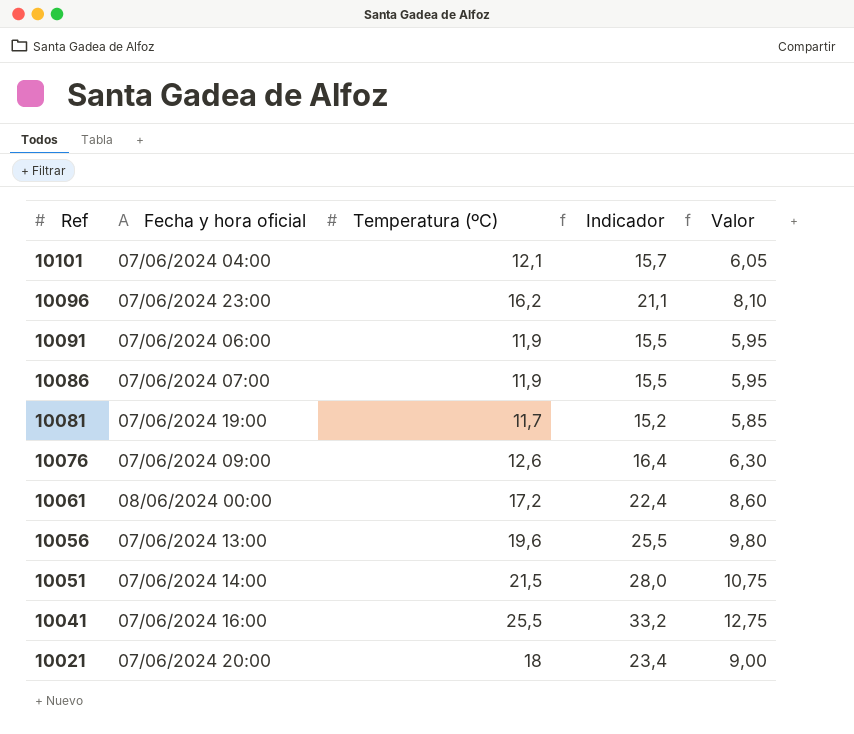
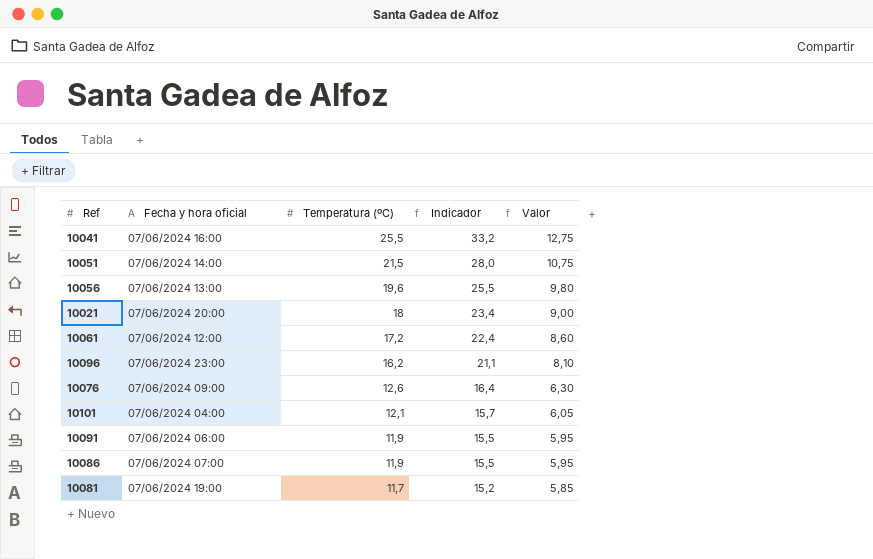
row order: Ref descending -> Temperatura (ºC) descending
10061 | Fecha y hora oficial: 08/06/2024 00:00 -> 07/06/2024 12:00

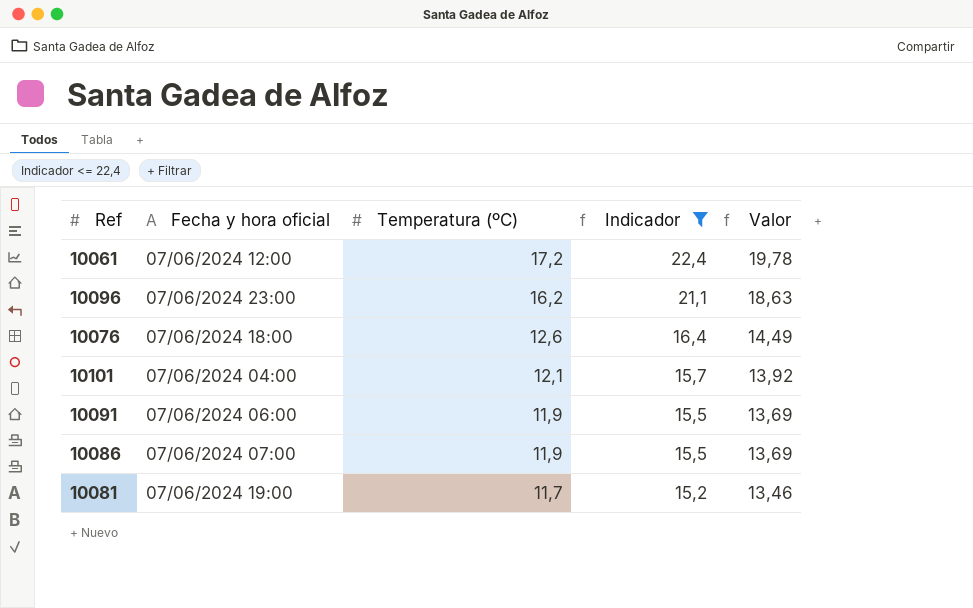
filter: none -> Indicador <= 22,4
column Valor | formula: [Temperatura (ºC)] * 0,5 -> [Temperatura (ºC)] * 1,15
10076 | Fecha y hora oficial: 07/06/2024 09:00 -> 07/06/2024 18:00

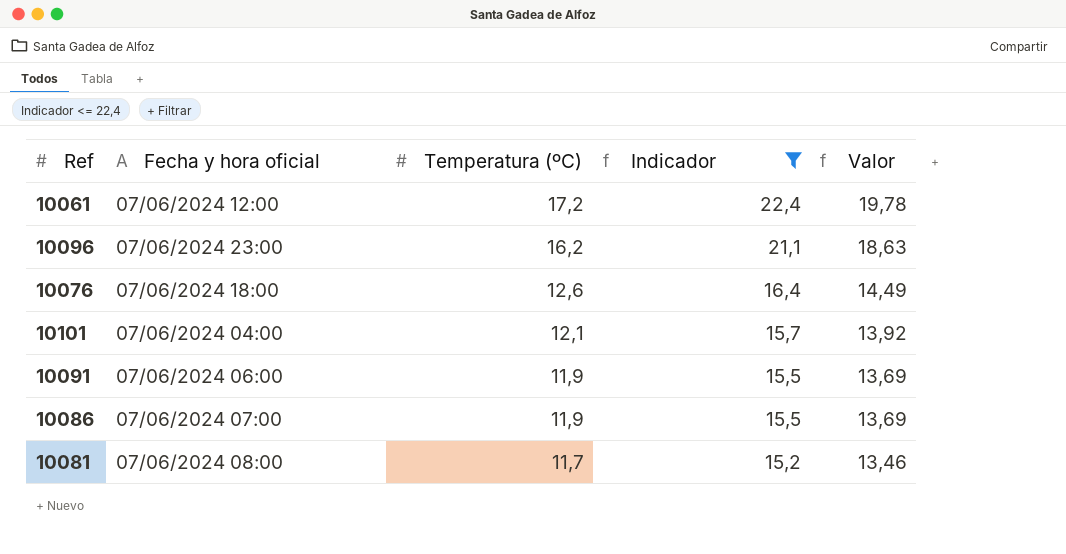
10081 | Fecha y hora oficial: 07/06/2024 19:00 -> 07/06/2024 08:00

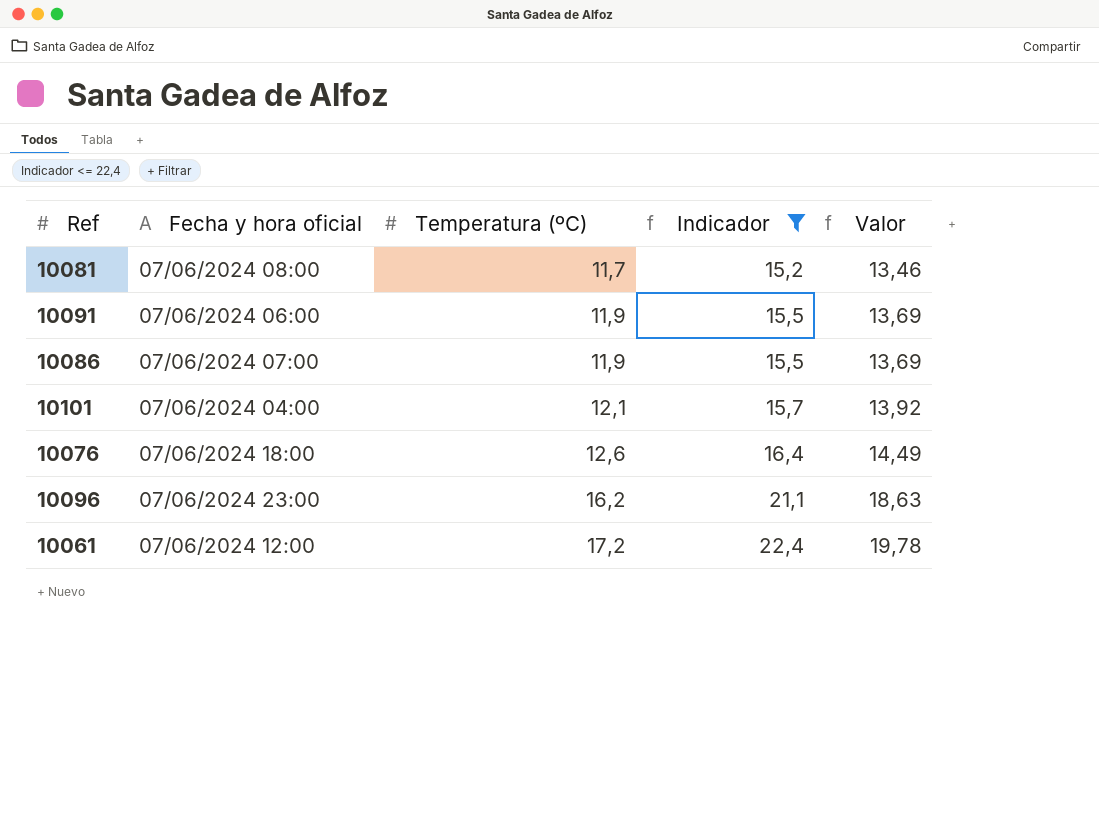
row order: Temperatura (ºC) descending -> Temperatura (ºC) ascending

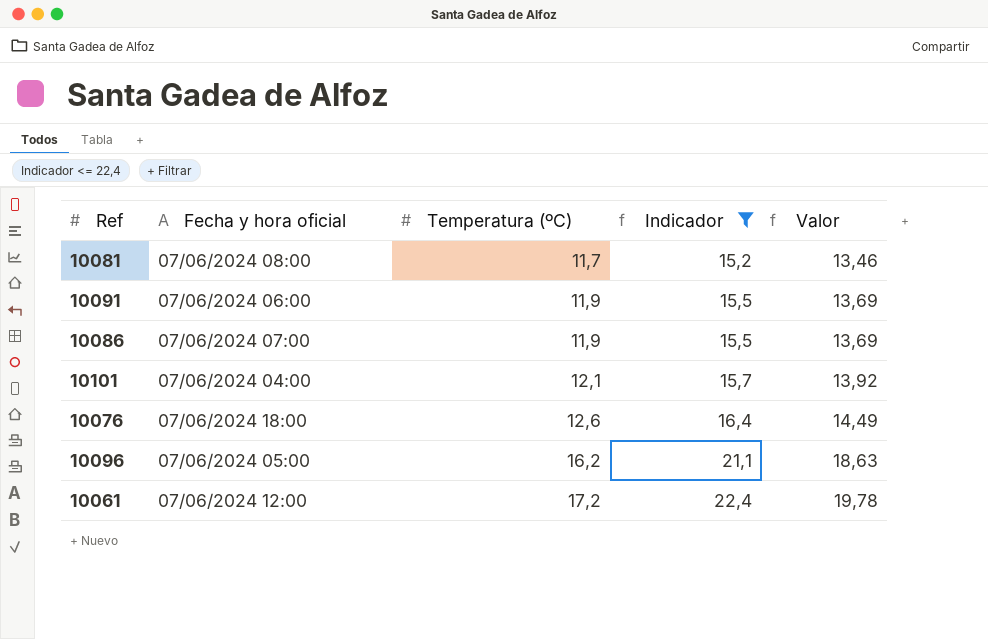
10096 | Fecha y hora oficial: 07/06/2024 23:00 -> 07/06/2024 05:00

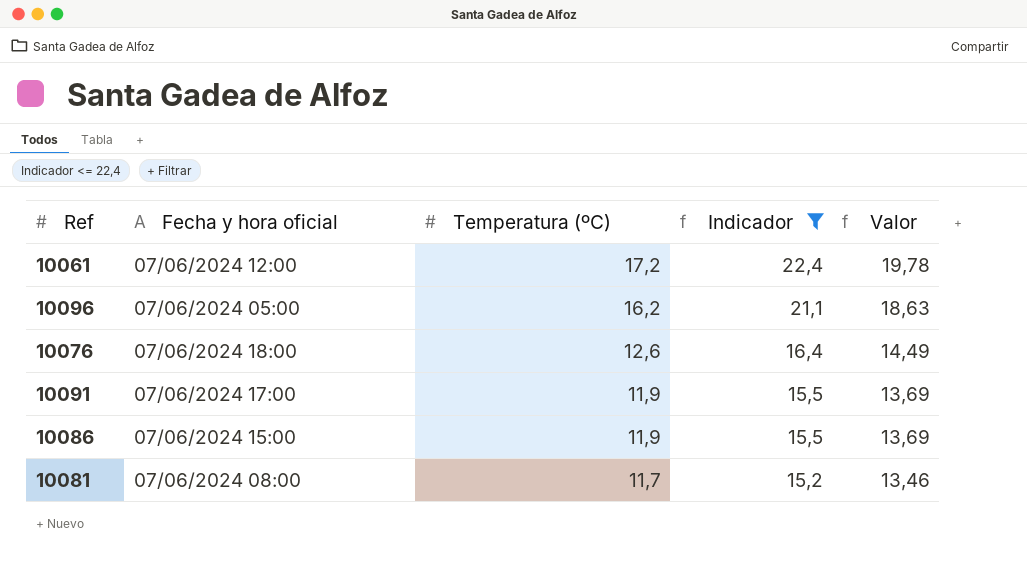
row order: Temperatura (ºC) ascending -> Temperatura (ºC) descending
row 10101: 07/06/2024 04:00 | 12,1 | 15,7 | 13,92 -> none
10091 | Fecha y hora oficial: 07/06/2024 06:00 -> 07/06/2024 17:00
10086 | Fecha y hora oficial: 07/06/2024 07:00 -> 07/06/2024 15:00

